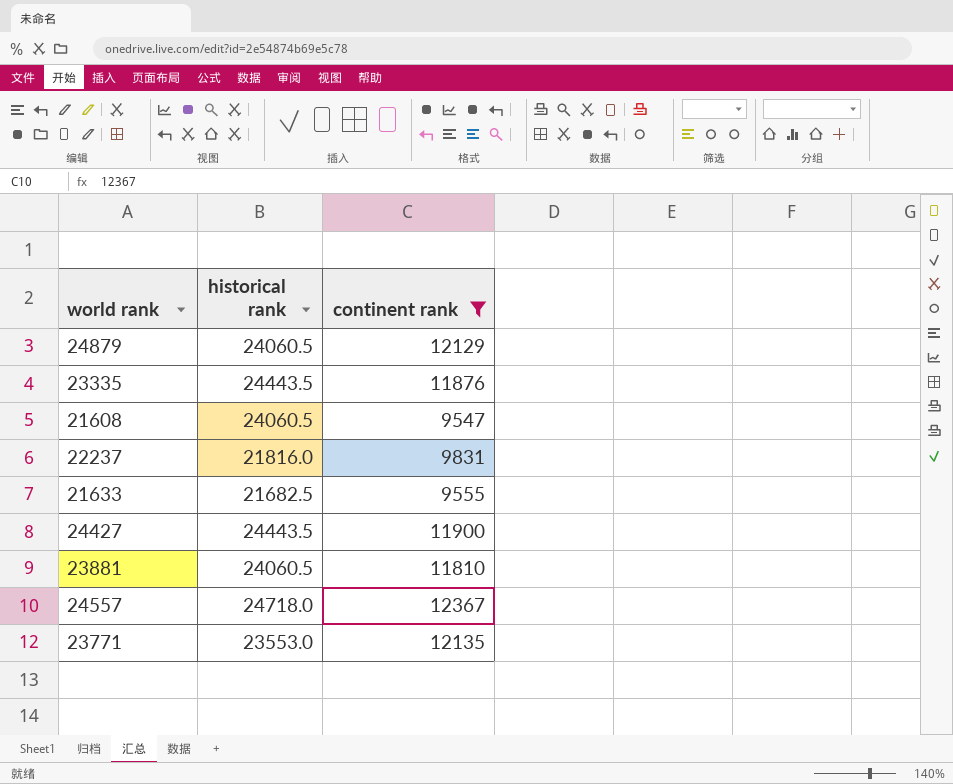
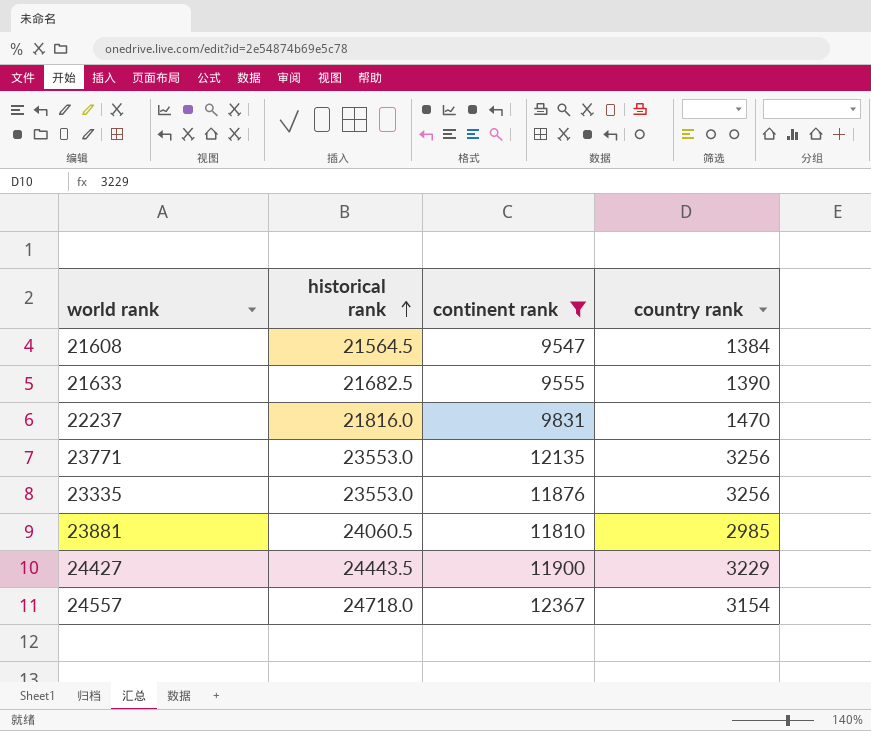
row order: none -> historical rank ascending
column country rank | position: none -> 4
row 24879: 24060.5 | 12129 -> none
21608 | historical rank: 24060.5 -> 21564.5
23335 | historical rank: 24443.5 -> 23553.0

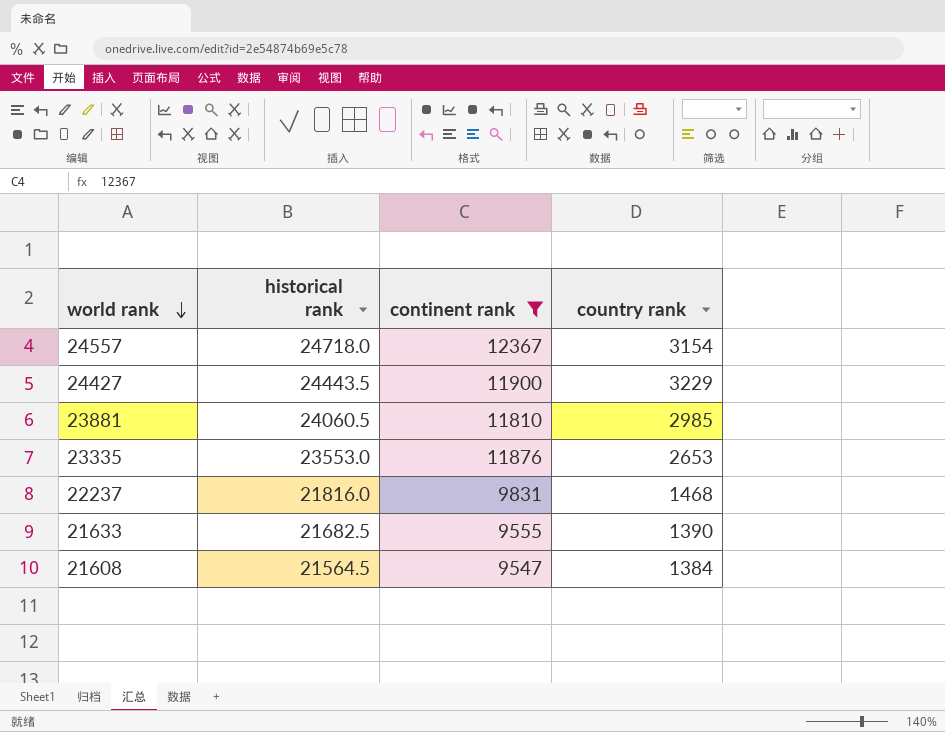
row order: historical rank ascending -> world rank descending
row 23771: 23553.0 | 12135 | 3256 -> none
23335 | country rank: 3256 -> 2653
22237 | country rank: 1470 -> 1468

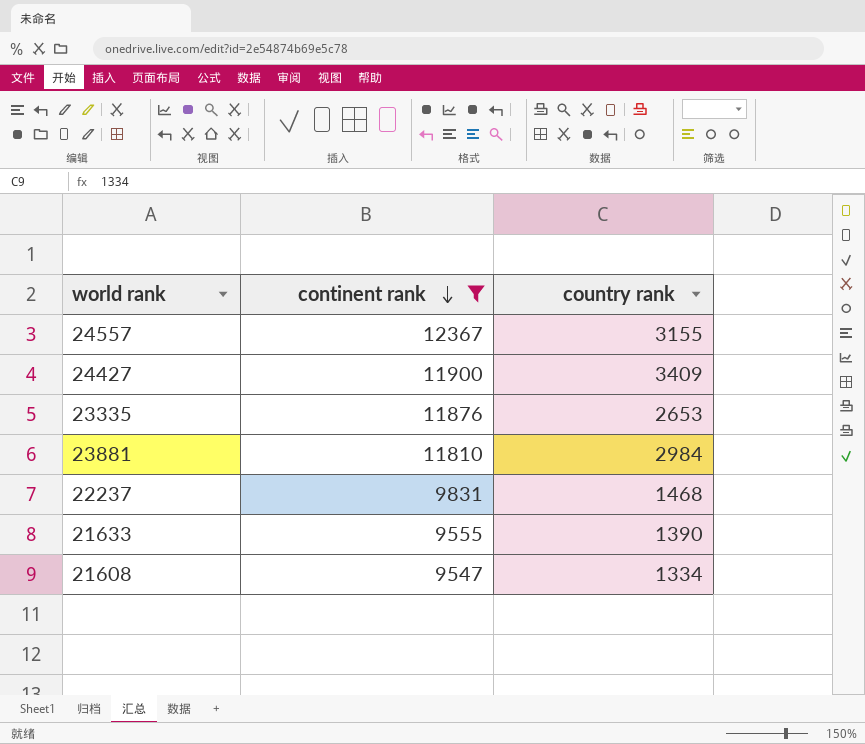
row order: world rank descending -> continent rank descending
column historical rank | position: 2 -> none
24557 | country rank: 3154 -> 3155
24427 | country rank: 3229 -> 3409
23881 | country rank: 2985 -> 2984
21608 | country rank: 1384 -> 1334

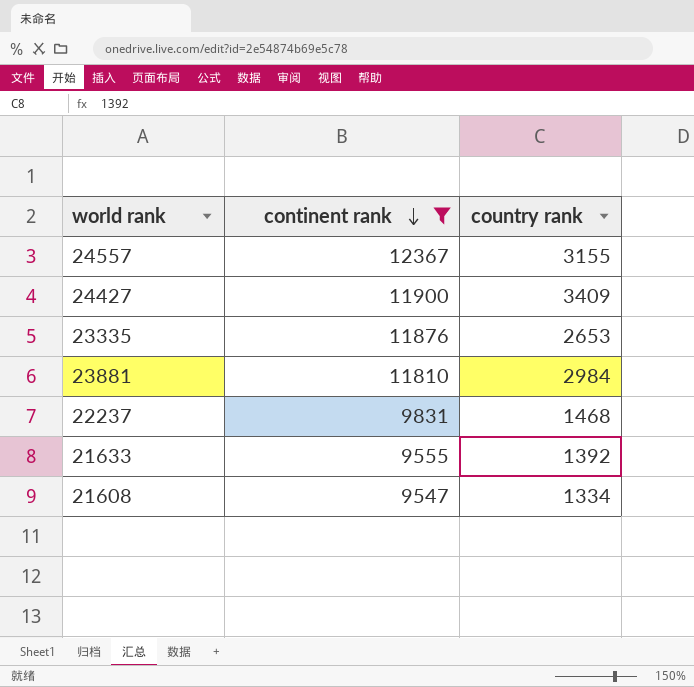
21633 | country rank: 1390 -> 1392

